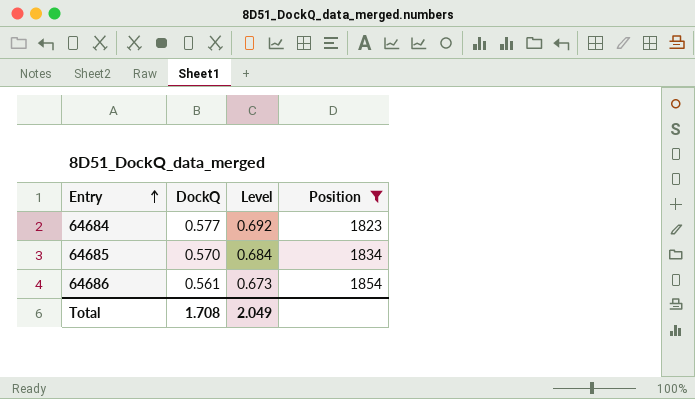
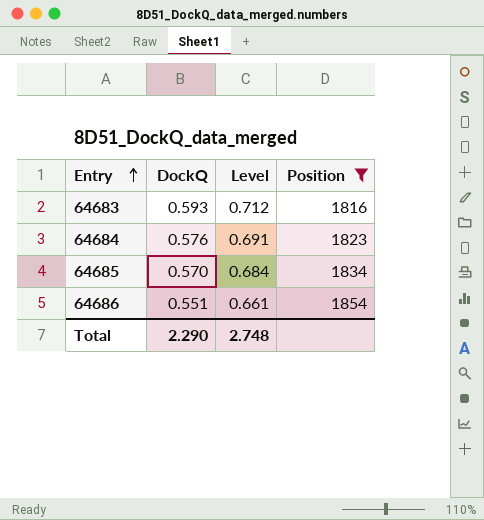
row 64683: none -> 0.593 | 0.712 | 1816
64684 | DockQ: 0.577 -> 0.576
64684 | Level: 0.692 -> 0.691
64686 | DockQ: 0.561 -> 0.551
64686 | Level: 0.673 -> 0.661
Total | DockQ: 1.708 -> 2.290
Total | Level: 2.049 -> 2.748

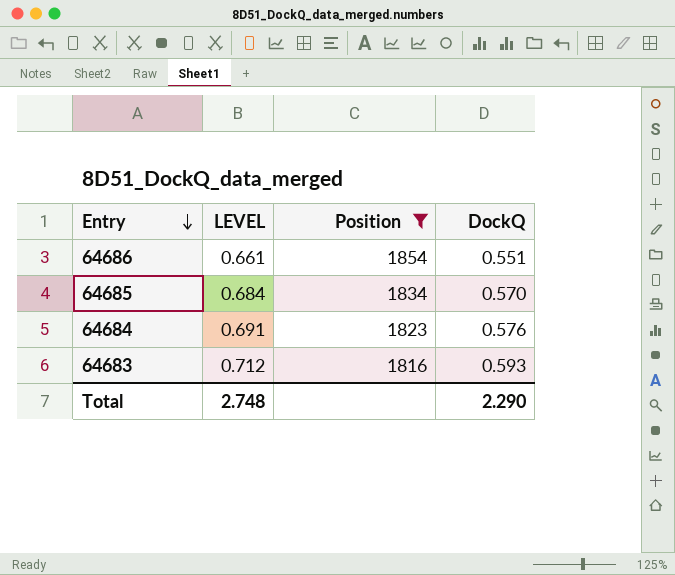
row order: Entry ascending -> Entry descending
column name: Level -> LEVEL
column DockQ | position: 2 -> 4

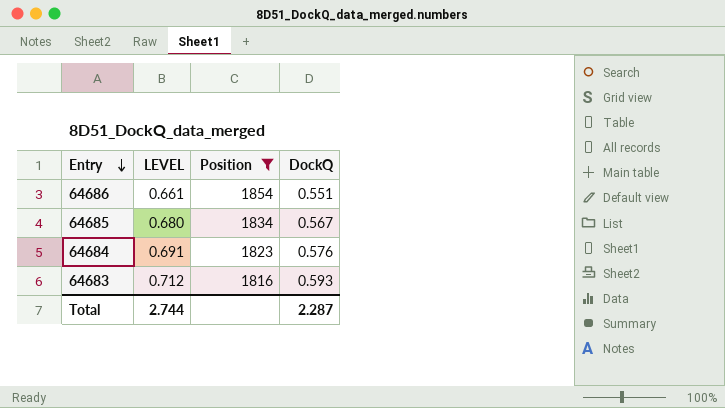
64685 | LEVEL: 0.684 -> 0.680
64685 | DockQ: 0.570 -> 0.567
Total | LEVEL: 2.748 -> 2.744
Total | DockQ: 2.290 -> 2.287

